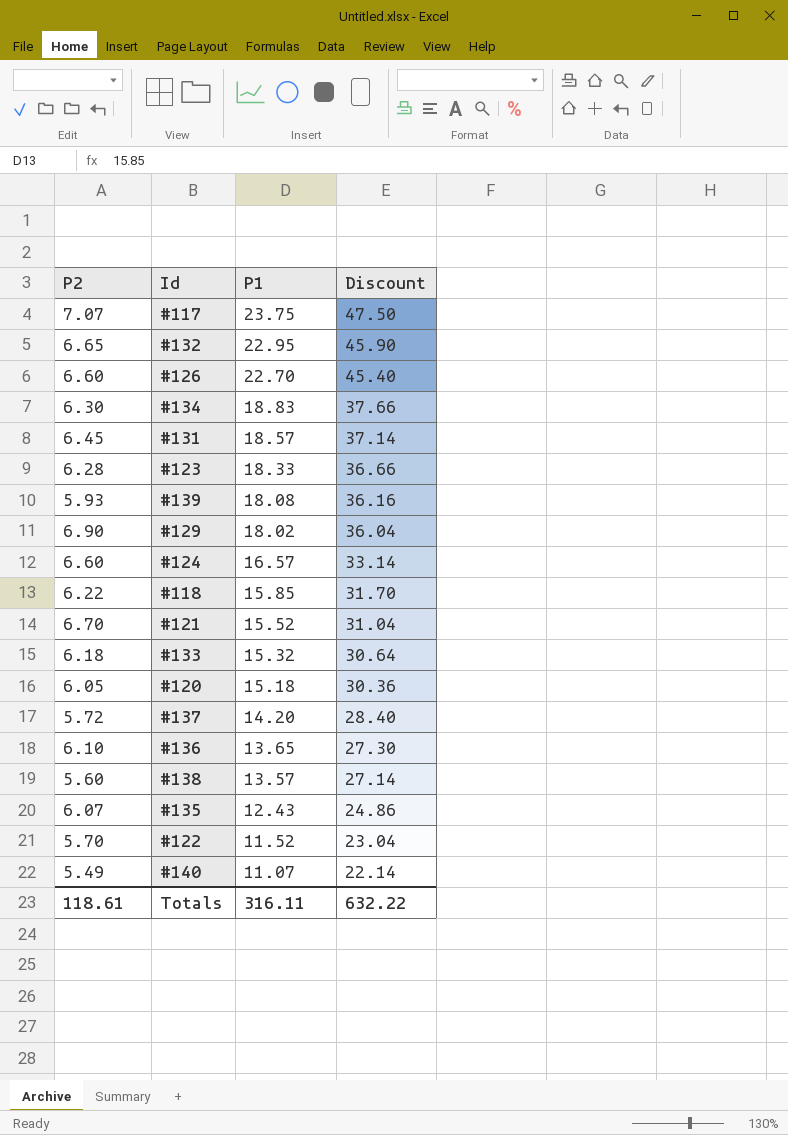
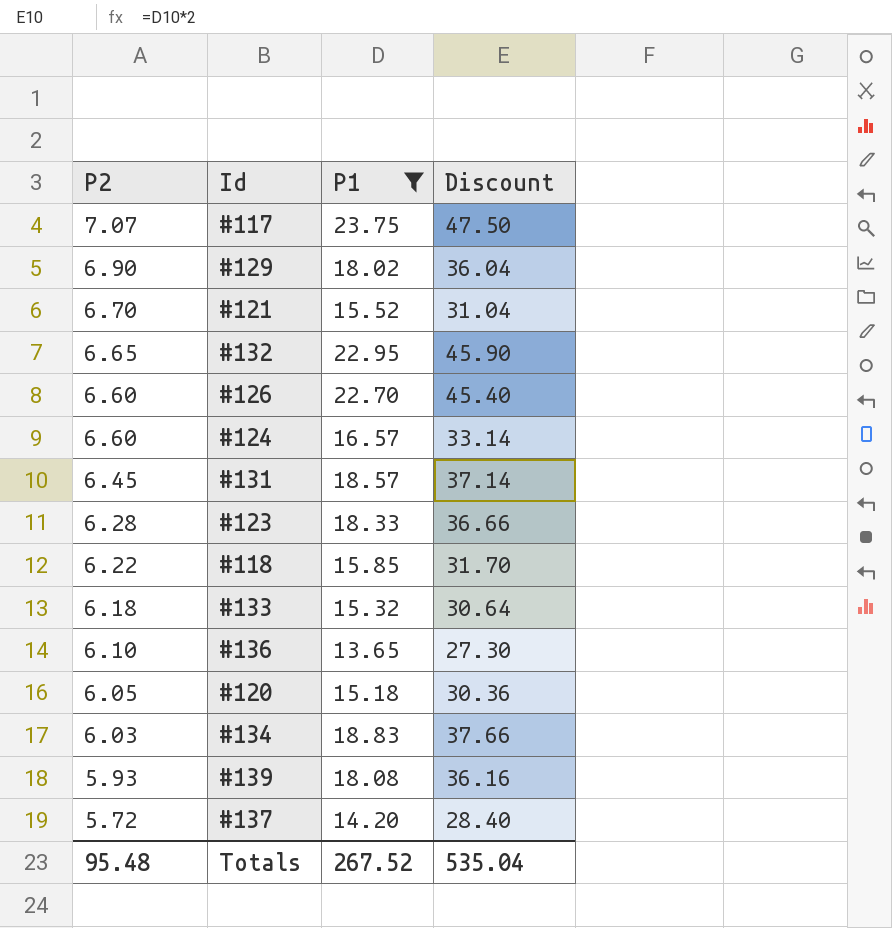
filter: none -> P1 >= 13.65
row order: P1 descending -> P2 descending
#134 | P2: 6.30 -> 6.03
Totals | P2: 118.61 -> 95.48
Totals | P1: 316.11 -> 267.52
Totals | Discount: 632.22 -> 535.04

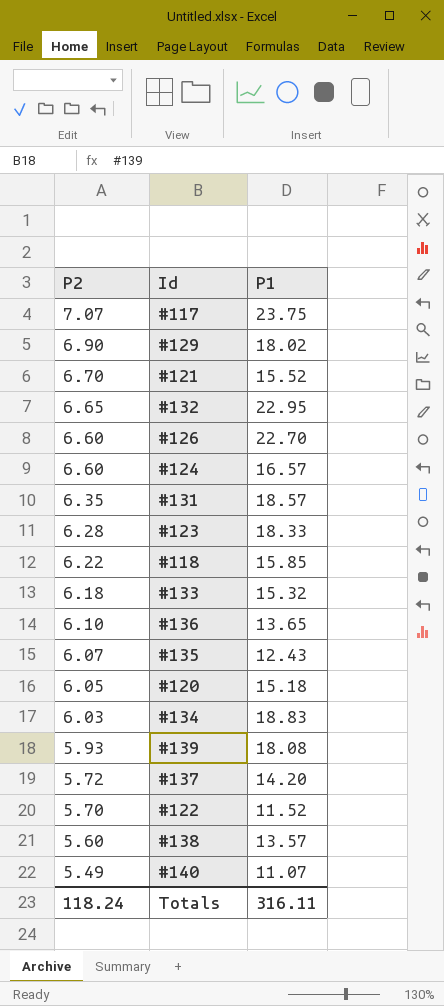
filter: P1 >= 13.65 -> none
column Discount | formula: [P1] * 2 -> none
#131 | P2: 6.45 -> 6.35
Totals | P2: 95.48 -> 118.24
Totals | P1: 267.52 -> 316.11

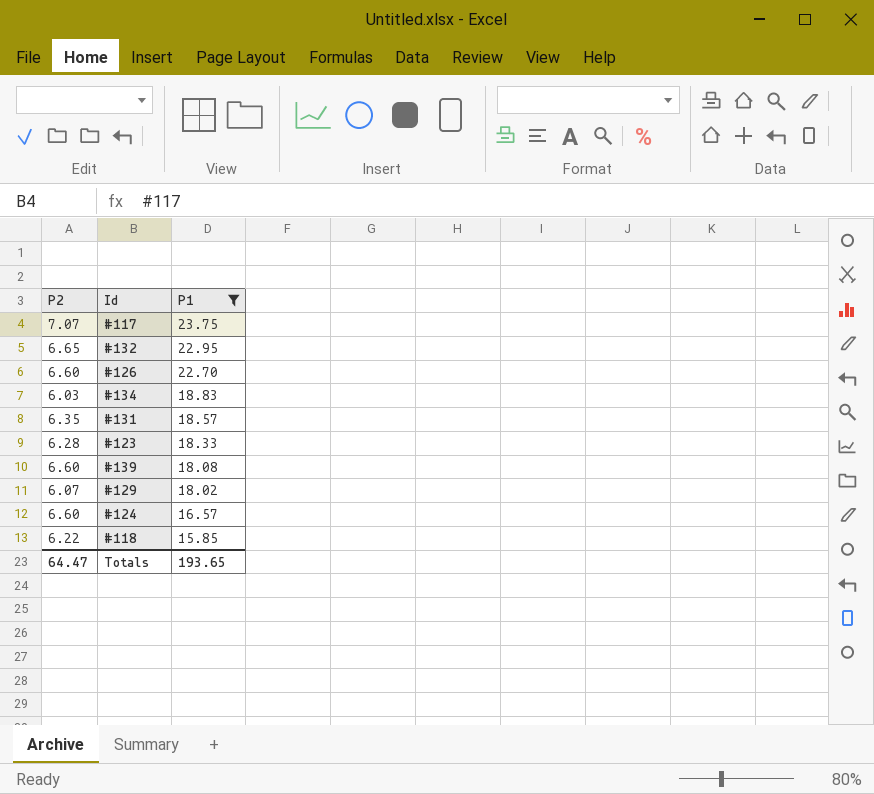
filter: none -> P1 >= 15.85
row order: P2 descending -> P1 descending
#139 | P2: 5.93 -> 6.60
#129 | P2: 6.90 -> 6.07
Totals | P2: 118.24 -> 64.47
Totals | P1: 316.11 -> 193.65

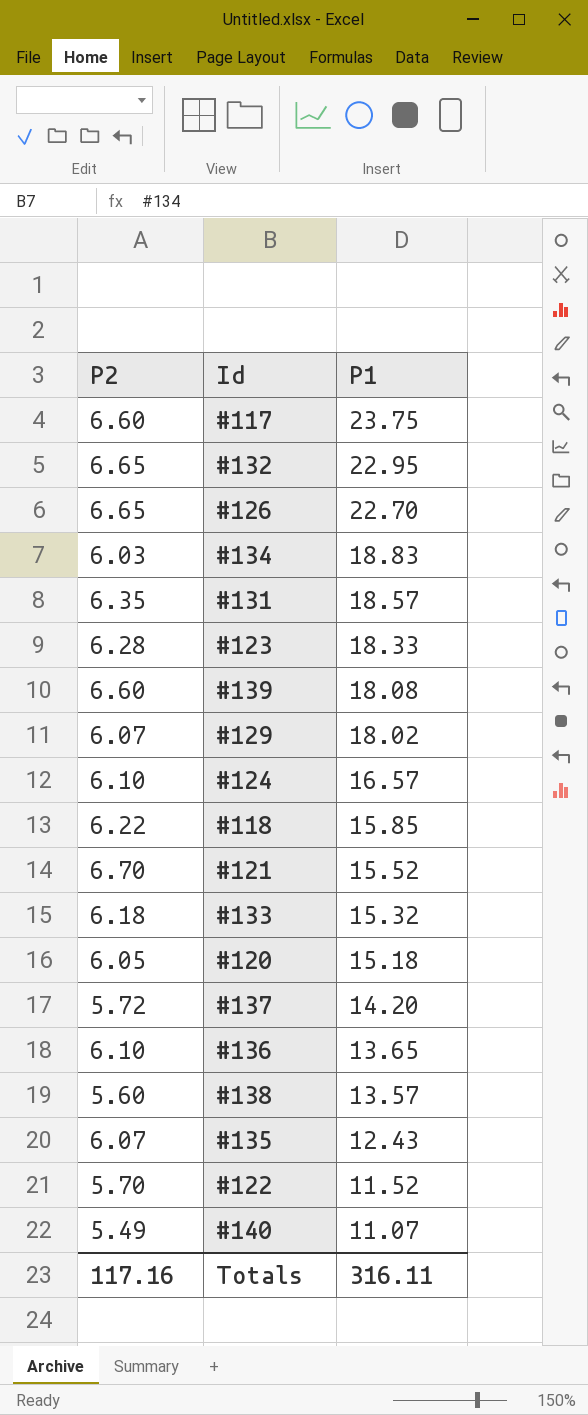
filter: P1 >= 15.85 -> none
#117 | P2: 7.07 -> 6.60
#126 | P2: 6.60 -> 6.65
#124 | P2: 6.60 -> 6.10
Totals | P2: 64.47 -> 117.16
Totals | P1: 193.65 -> 316.11

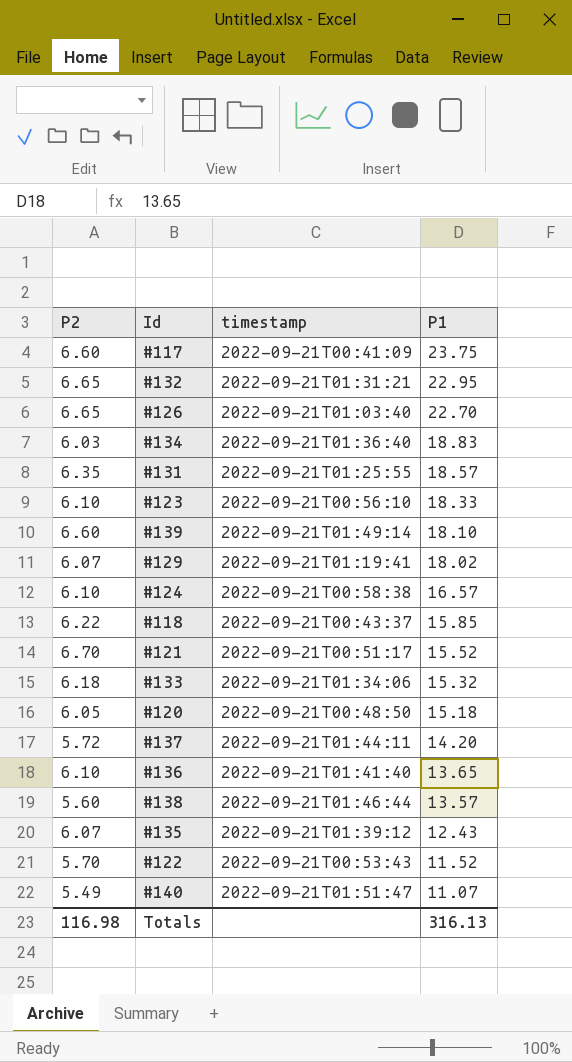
column timestamp | position: none -> 3
#123 | P2: 6.28 -> 6.10
#139 | P1: 18.08 -> 18.10
Totals | P2: 117.16 -> 116.98
Totals | P1: 316.11 -> 316.13

